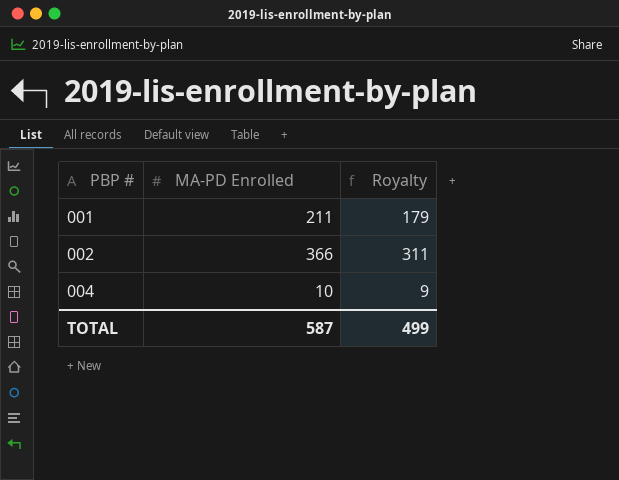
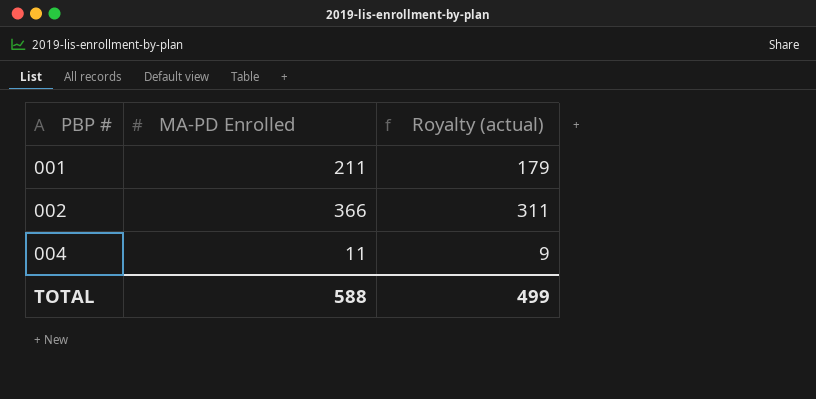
column name: Royalty -> Royalty (actual)
004 | MA-PD Enrolled: 10 -> 11
TOTAL | MA-PD Enrolled: 587 -> 588

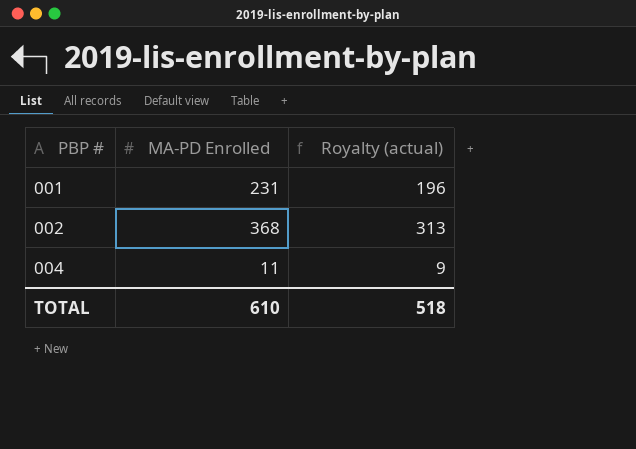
001 | MA-PD Enrolled: 211 -> 231
001 | Royalty (actual): 179 -> 196
002 | MA-PD Enrolled: 366 -> 368
002 | Royalty (actual): 311 -> 313
TOTAL | MA-PD Enrolled: 588 -> 610
TOTAL | Royalty (actual): 499 -> 518

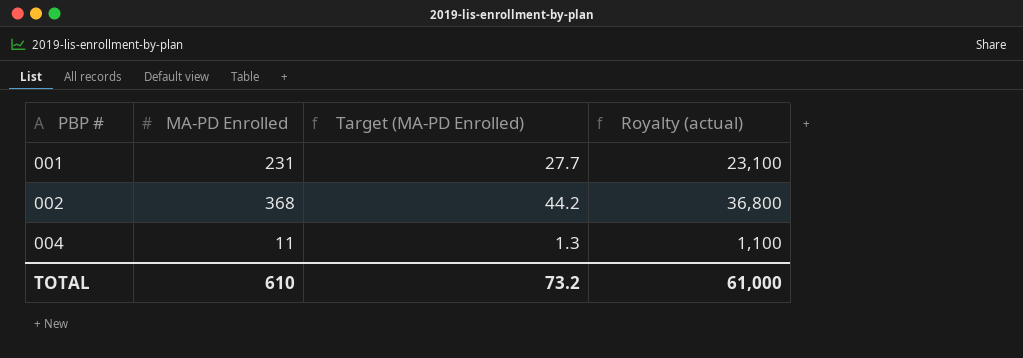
column Target (MA-PD Enrolled) | formula: none -> [MA-PD Enrolled] * 0.12
column Royalty (actual) | formula: [MA-PD Enrolled] * 0.85 -> [MA-PD Enrolled] * 100
TOTAL | Royalty (actual): 518 -> 61,000

